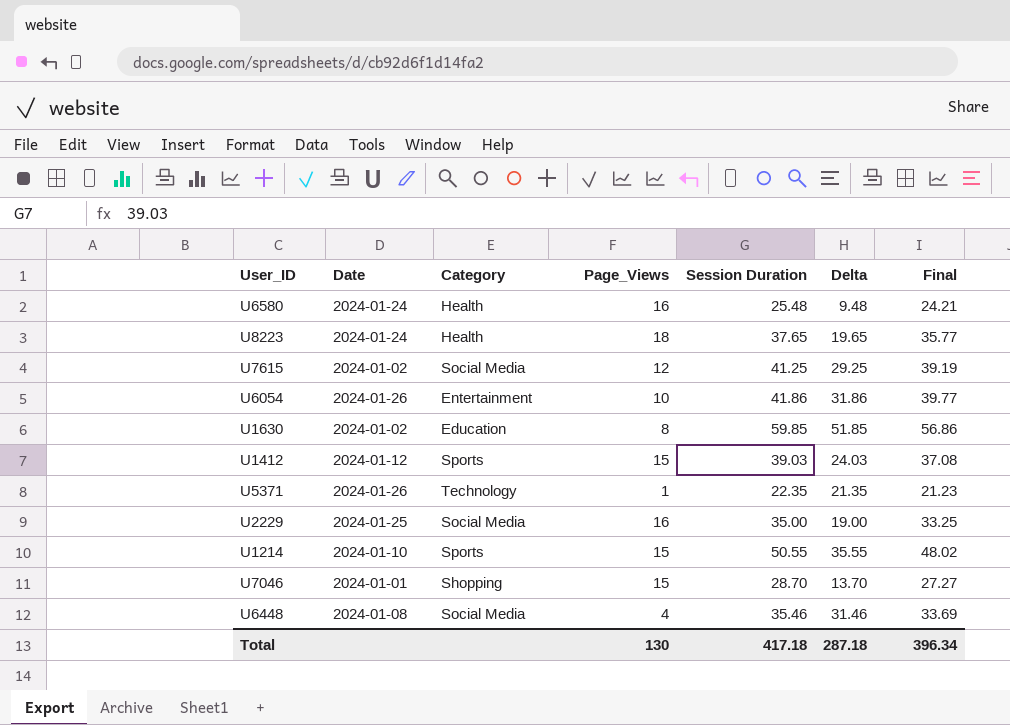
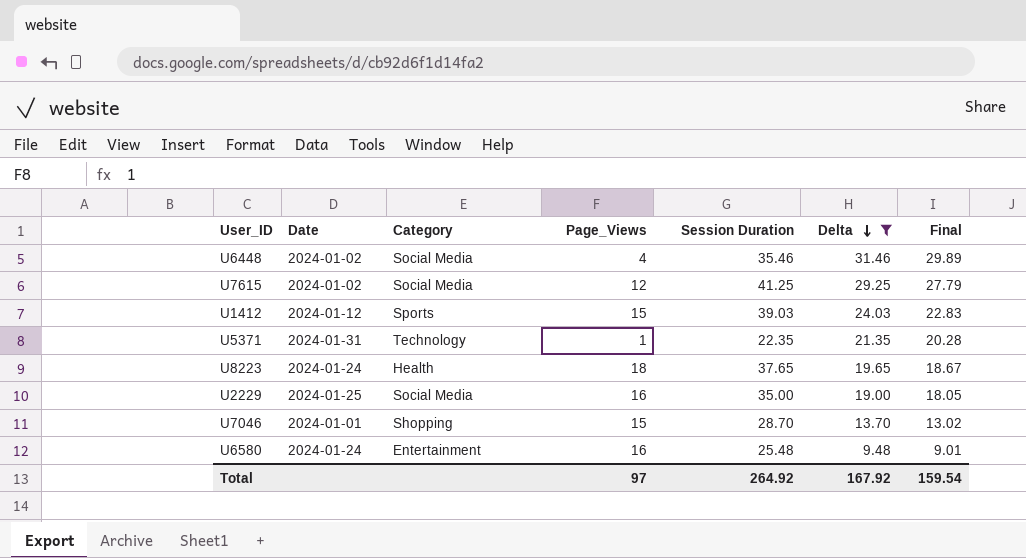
filter: none -> Delta <= 31.46
row order: none -> Delta descending
column Final | formula: [Session Duration] * 0.95 -> [Delta] * 0.95
U6448 | Date: 2024-01-08 -> 2024-01-02
U5371 | Date: 2024-01-26 -> 2024-01-31
U6580 | Category: Health -> Entertainment
Total | Page_Views: 130 -> 97
Total | Session Duration: 417.18 -> 264.92
Total | Delta: 287.18 -> 167.92
Total | Final: 396.34 -> 159.54

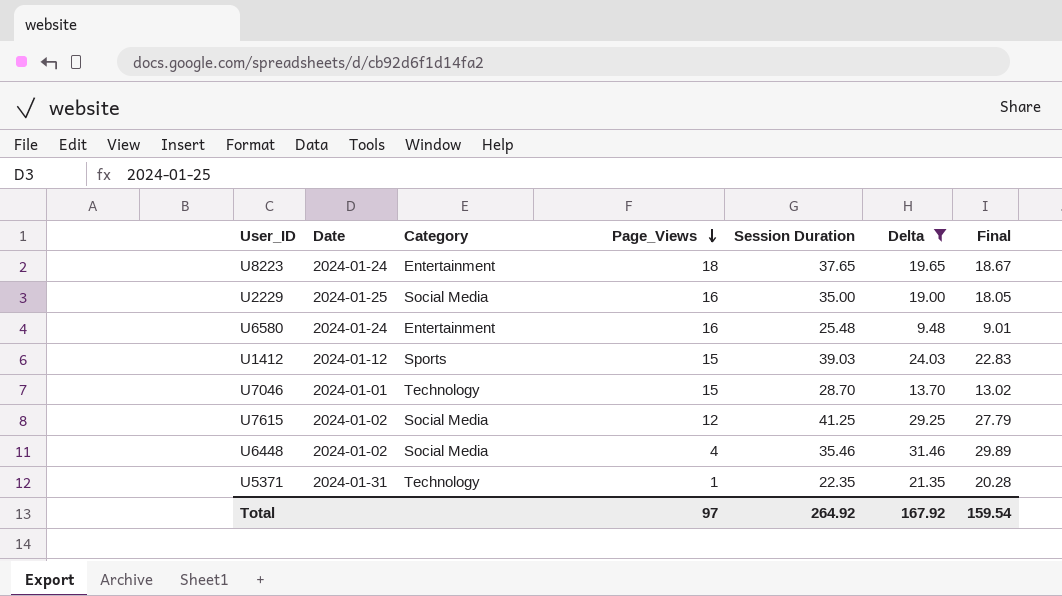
row order: Delta descending -> Page_Views descending
U8223 | Category: Health -> Entertainment
U7046 | Category: Shopping -> Technology

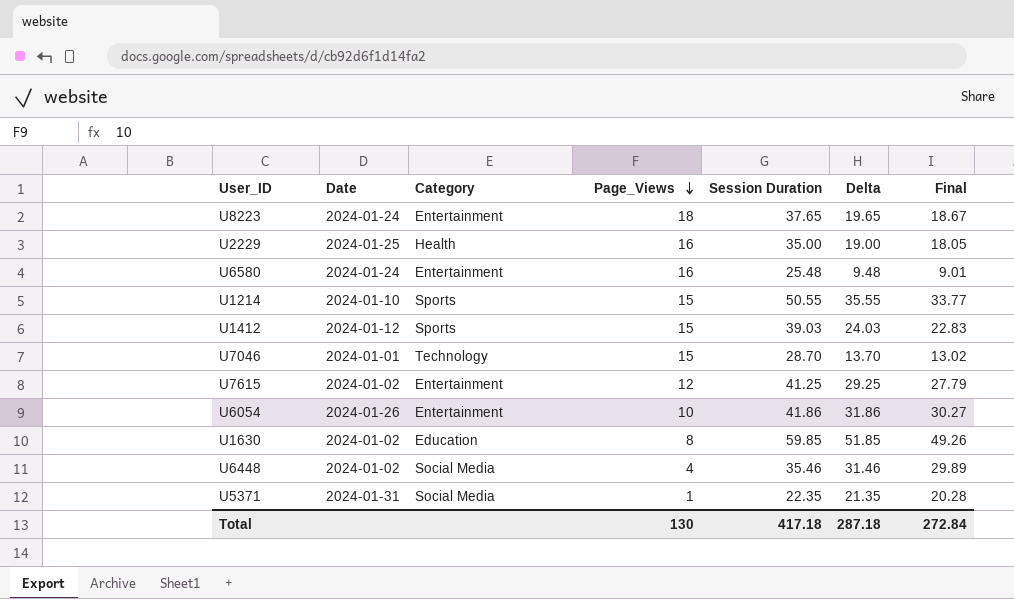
filter: Delta <= 31.46 -> none
U2229 | Category: Social Media -> Health
U7615 | Category: Social Media -> Entertainment
U5371 | Category: Technology -> Social Media
Total | Page_Views: 97 -> 130
Total | Session Duration: 264.92 -> 417.18
Total | Delta: 167.92 -> 287.18
Total | Final: 159.54 -> 272.84

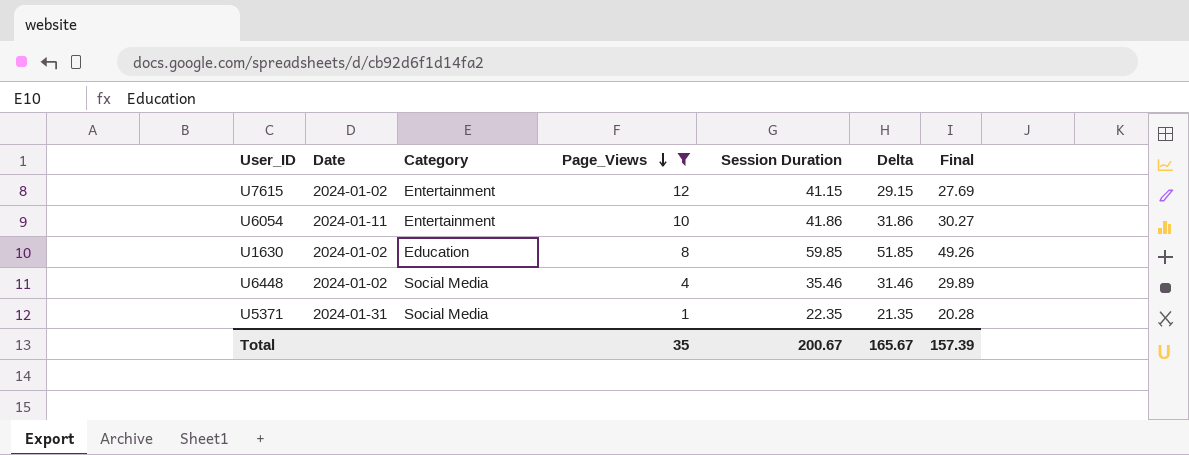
filter: none -> Page_Views <= 12
U7615 | Session Duration: 41.25 -> 41.15
U7615 | Delta: 29.25 -> 29.15
U7615 | Final: 27.79 -> 27.69
U6054 | Date: 2024-01-26 -> 2024-01-11
Total | Page_Views: 130 -> 35
Total | Session Duration: 417.18 -> 200.67
Total | Delta: 287.18 -> 165.67
Total | Final: 272.84 -> 157.39

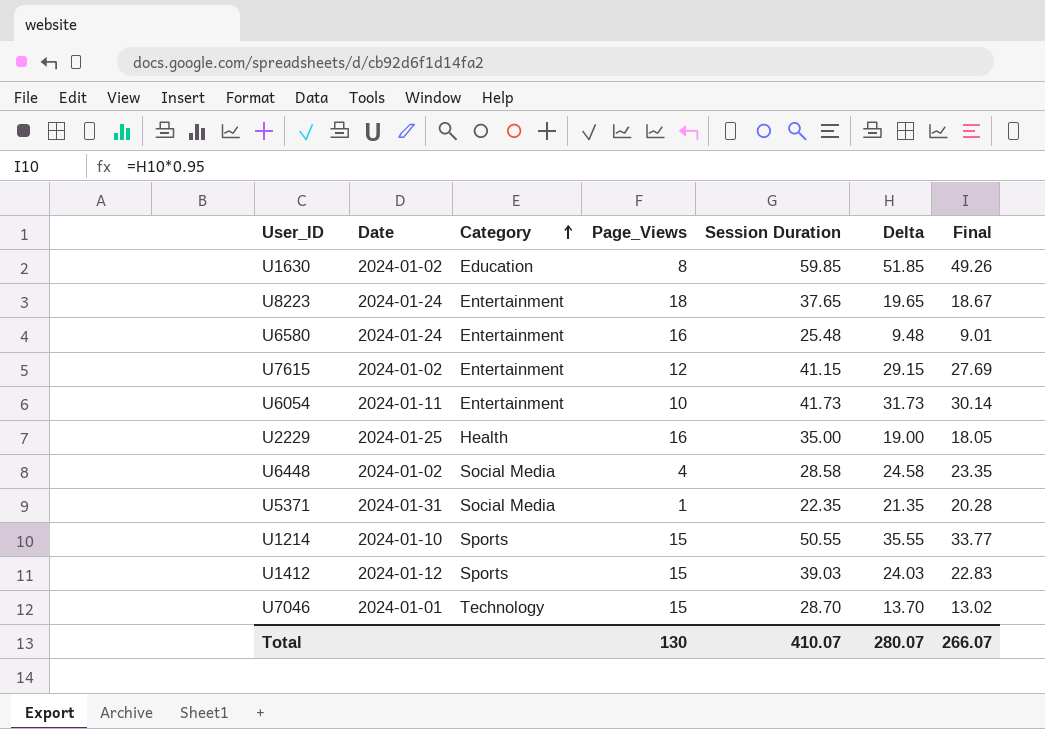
filter: Page_Views <= 12 -> none
row order: Page_Views descending -> Category ascending
U6054 | Session Duration: 41.86 -> 41.73
U6054 | Delta: 31.86 -> 31.73
U6054 | Final: 30.27 -> 30.14
U6448 | Session Duration: 35.46 -> 28.58
U6448 | Delta: 31.46 -> 24.58
U6448 | Final: 29.89 -> 23.35
Total | Page_Views: 35 -> 130
Total | Session Duration: 200.67 -> 410.07
Total | Delta: 165.67 -> 280.07
Total | Final: 157.39 -> 266.07

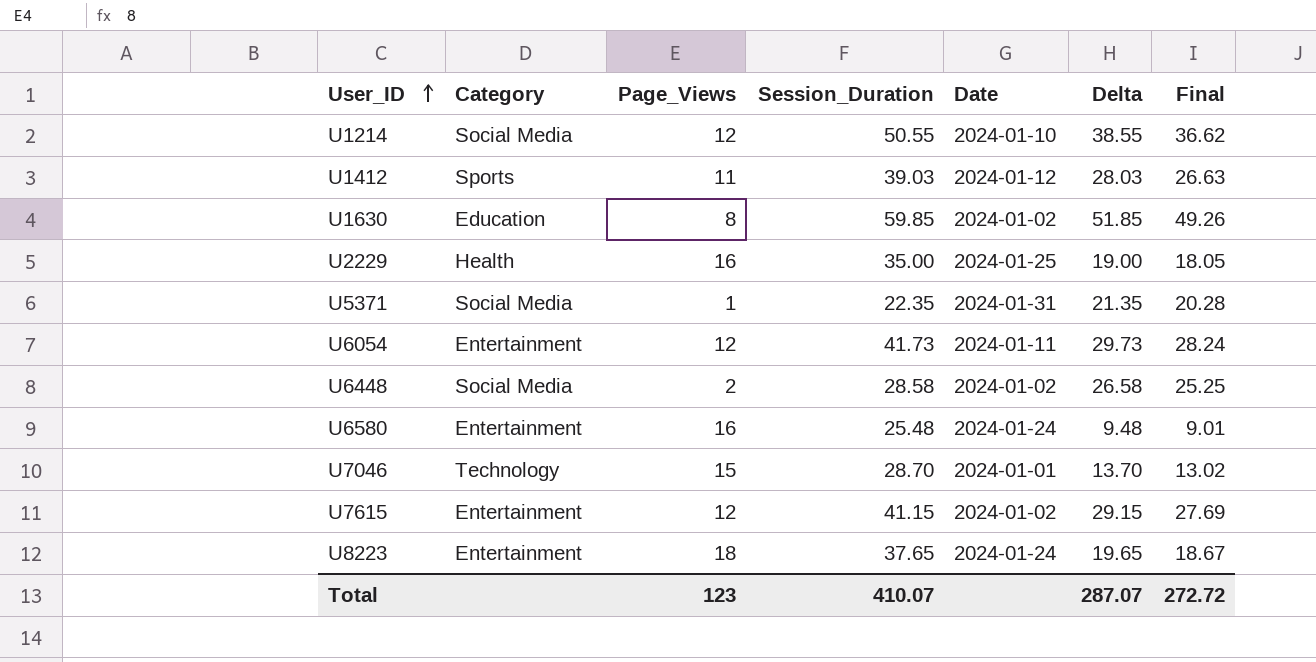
row order: Category ascending -> User_ID ascending
column name: Session Duration -> Session_Duration
column Date | position: 2 -> 5
U1214 | Category: Sports -> Social Media
U1214 | Page_Views: 15 -> 12
U1214 | Delta: 35.55 -> 38.55
U1214 | Final: 33.77 -> 36.62
U1412 | Page_Views: 15 -> 11
U1412 | Delta: 24.03 -> 28.03
U1412 | Final: 22.83 -> 26.63
U6054 | Page_Views: 10 -> 12
U6054 | Delta: 31.73 -> 29.73
U6054 | Final: 30.14 -> 28.24
U6448 | Page_Views: 4 -> 2
U6448 | Delta: 24.58 -> 26.58
U6448 | Final: 23.35 -> 25.25
Total | Page_Views: 130 -> 123
Total | Delta: 280.07 -> 287.07
Total | Final: 266.07 -> 272.72

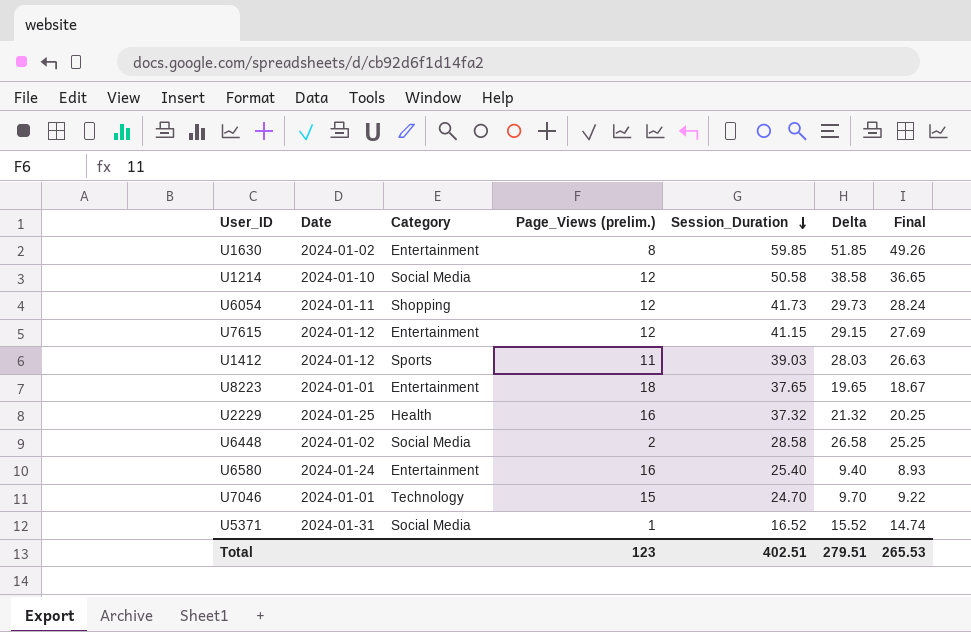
row order: User_ID ascending -> Session_Duration descending
column Date | position: 5 -> 2
column name: Page_Views -> Page_Views (prelim.)
U1630 | Category: Education -> Entertainment
U1214 | Session_Duration: 50.55 -> 50.58
U1214 | Delta: 38.55 -> 38.58
U1214 | Final: 36.62 -> 36.65
U6054 | Category: Entertainment -> Shopping
U7615 | Date: 2024-01-02 -> 2024-01-12
U8223 | Date: 2024-01-24 -> 2024-01-01
U2229 | Session_Duration: 35.00 -> 37.32
U2229 | Delta: 19.00 -> 21.32
U2229 | Final: 18.05 -> 20.25
U6580 | Session_Duration: 25.48 -> 25.40
U6580 | Delta: 9.48 -> 9.40
U6580 | Final: 9.01 -> 8.93
U7046 | Session_Duration: 28.70 -> 24.70
U7046 | Delta: 13.70 -> 9.70
U7046 | Final: 13.02 -> 9.22
U5371 | Session_Duration: 22.35 -> 16.52
U5371 | Delta: 21.35 -> 15.52
U5371 | Final: 20.28 -> 14.74
Total | Session_Duration: 410.07 -> 402.51
Total | Delta: 287.07 -> 279.51
Total | Final: 272.72 -> 265.53

